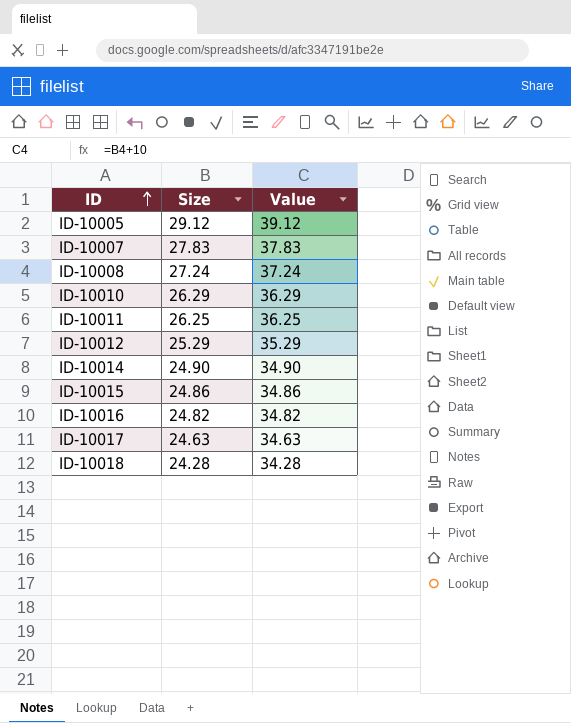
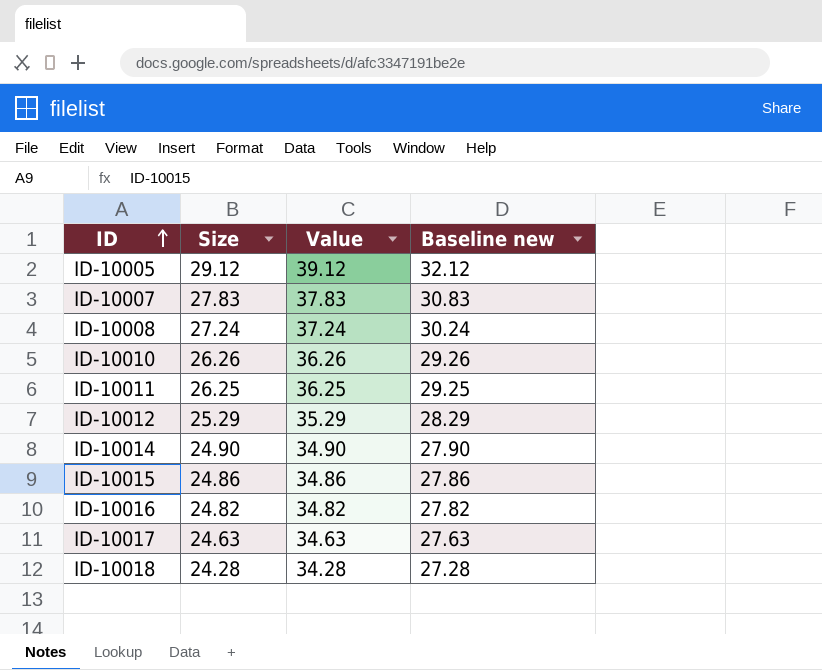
column Baseline new | formula: none -> [Size] + 3
ID-10010 | Size: 26.29 -> 26.26
ID-10010 | Value: 36.29 -> 36.26

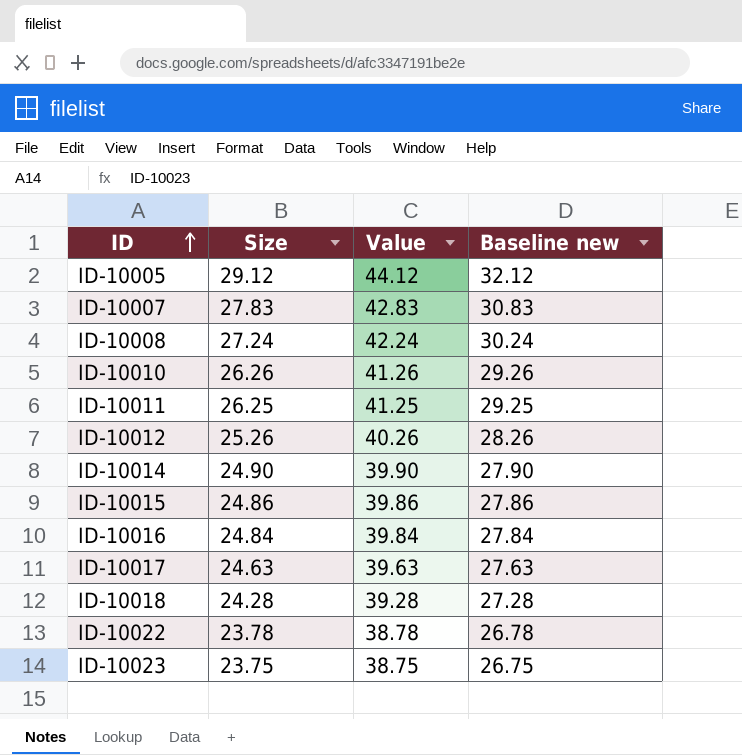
column Value | formula: [Size] + 10 -> [Size] + 15
ID-10012 | Size: 25.29 -> 25.26
ID-10012 | Baseline new: 28.29 -> 28.26
ID-10016 | Size: 24.82 -> 24.84
ID-10016 | Baseline new: 27.82 -> 27.84
row ID-10022: none -> 23.78 | 38.78 | 26.78
row ID-10023: none -> 23.75 | 38.75 | 26.75

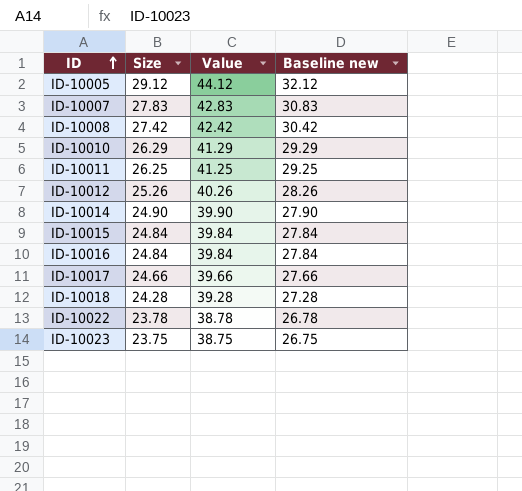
ID-10008 | Size: 27.24 -> 27.42
ID-10008 | Value: 42.24 -> 42.42
ID-10008 | Baseline new: 30.24 -> 30.42
ID-10010 | Size: 26.26 -> 26.29
ID-10010 | Value: 41.26 -> 41.29
ID-10010 | Baseline new: 29.26 -> 29.29
ID-10015 | Size: 24.86 -> 24.84
ID-10015 | Value: 39.86 -> 39.84
ID-10015 | Baseline new: 27.86 -> 27.84
ID-10017 | Size: 24.63 -> 24.66
ID-10017 | Value: 39.63 -> 39.66
ID-10017 | Baseline new: 27.63 -> 27.66

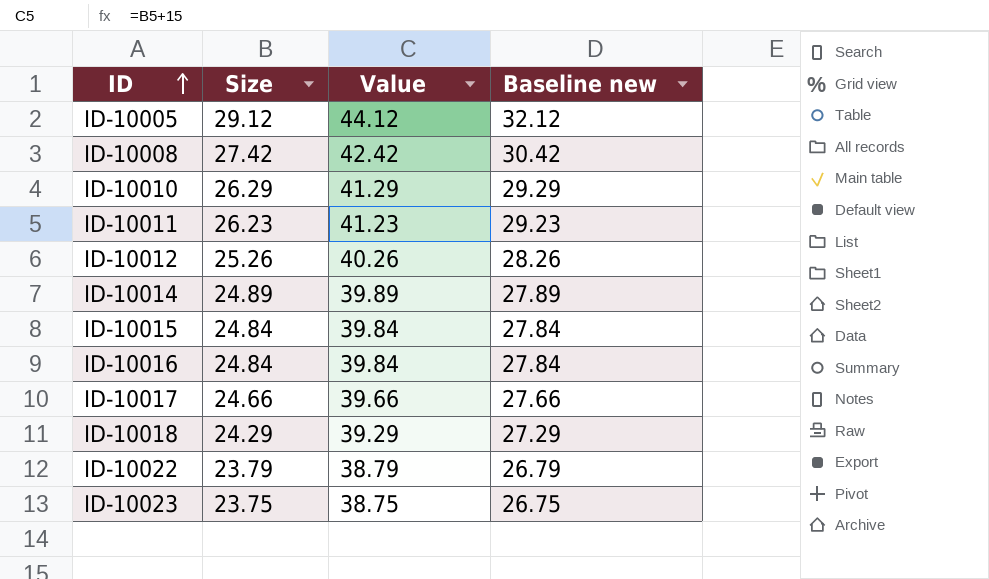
row ID-10007: 27.83 | 42.83 | 30.83 -> none
ID-10011 | Size: 26.25 -> 26.23
ID-10011 | Value: 41.25 -> 41.23
ID-10011 | Baseline new: 29.25 -> 29.23
ID-10014 | Size: 24.90 -> 24.89
ID-10014 | Value: 39.90 -> 39.89
ID-10014 | Baseline new: 27.90 -> 27.89
ID-10018 | Size: 24.28 -> 24.29
ID-10018 | Value: 39.28 -> 39.29
ID-10018 | Baseline new: 27.28 -> 27.29
ID-10022 | Size: 23.78 -> 23.79
ID-10022 | Value: 38.78 -> 38.79
ID-10022 | Baseline new: 26.78 -> 26.79

